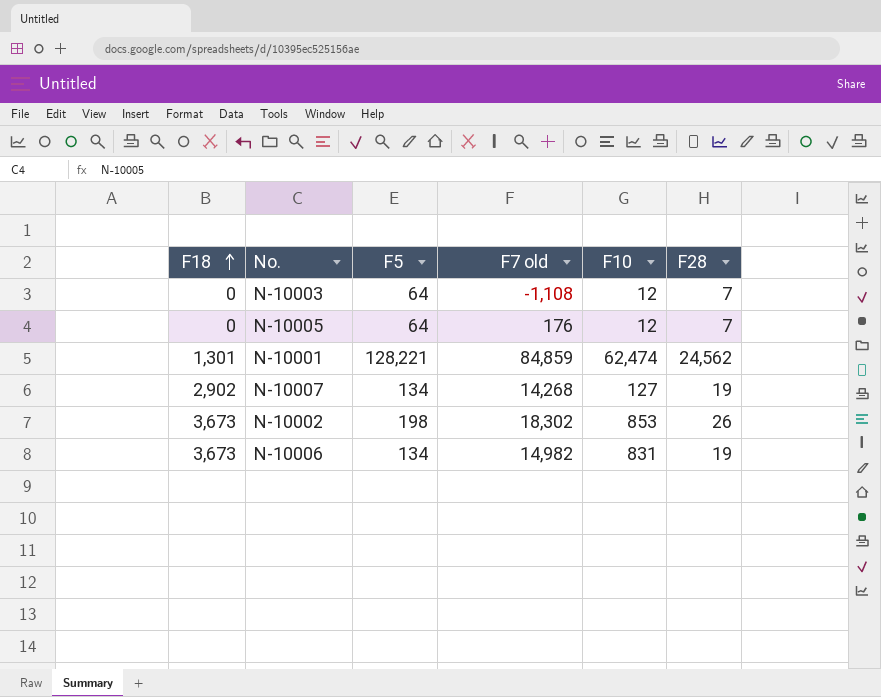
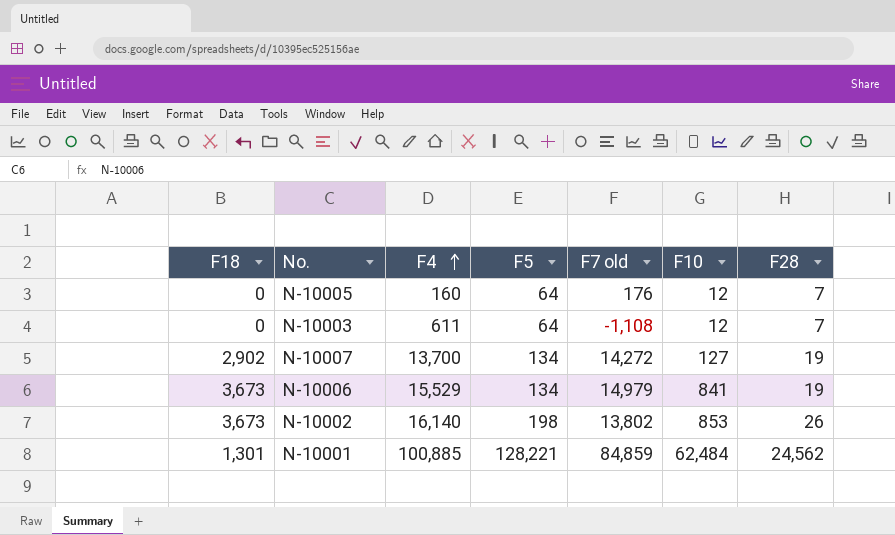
row order: F18 ascending -> F4 ascending
column F4 | position: none -> 3
N-10007 | F7 old: 14,268 -> 14,272
N-10006 | F7 old: 14,982 -> 14,979
N-10006 | F10: 831 -> 841
N-10002 | F7 old: 18,302 -> 13,802
N-10001 | F10: 62,474 -> 62,484

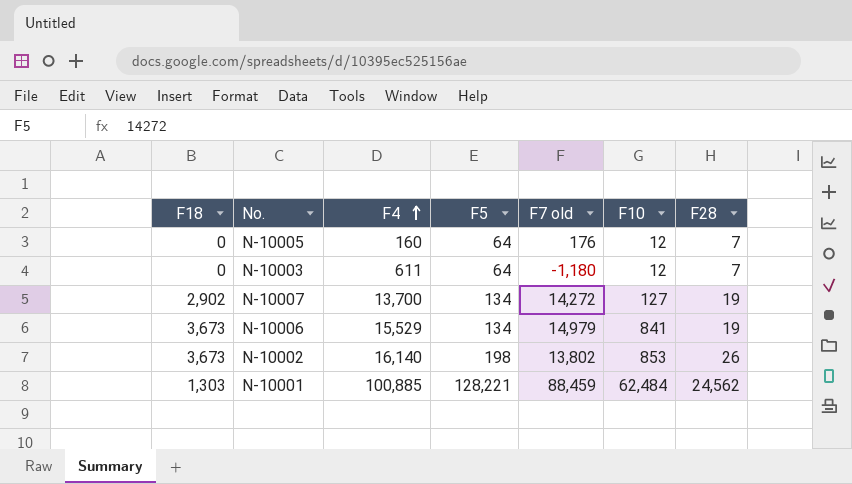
N-10003 | F7 old: -1,108 -> -1,180
N-10001 | F18: 1,301 -> 1,303
N-10001 | F7 old: 84,859 -> 88,459

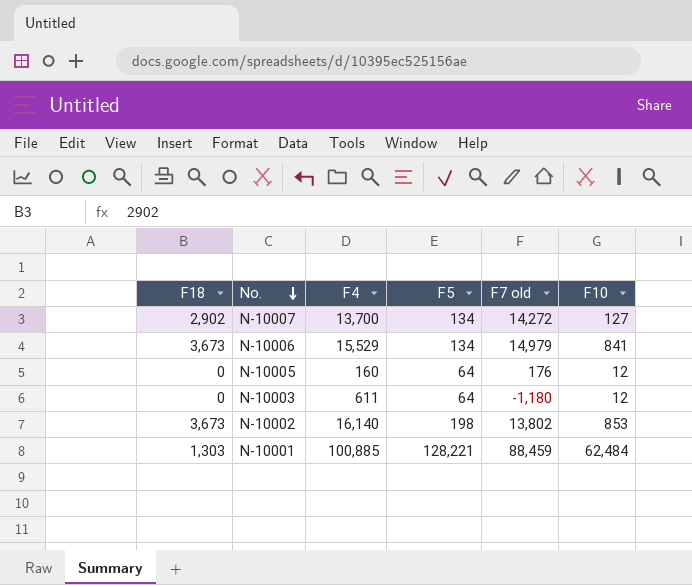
row order: F4 ascending -> No. descending
column F28 | position: 7 -> none

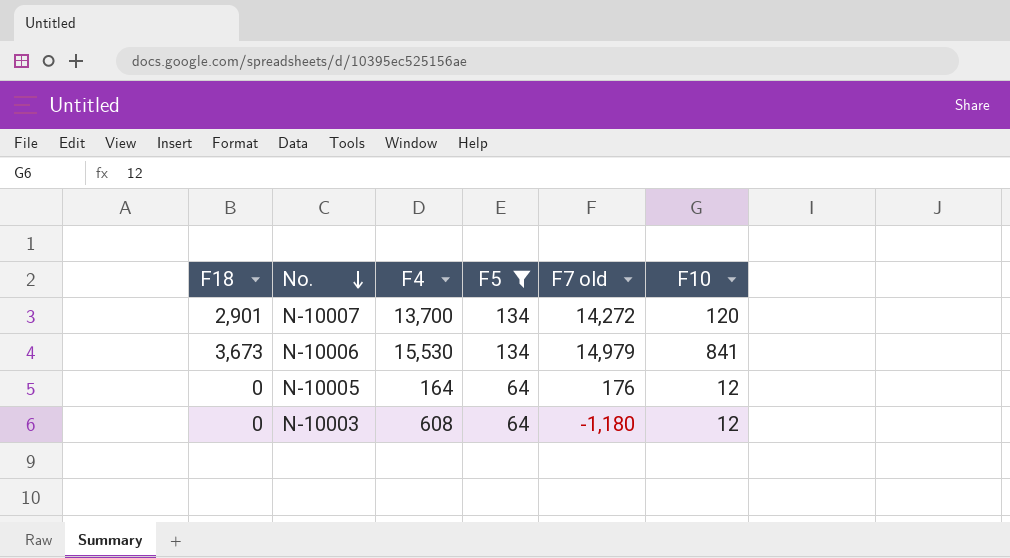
filter: none -> F5 <= 134
N-10007 | F18: 2,902 -> 2,901
N-10007 | F10: 127 -> 120
N-10006 | F4: 15,529 -> 15,530
N-10005 | F4: 160 -> 164
N-10003 | F4: 611 -> 608

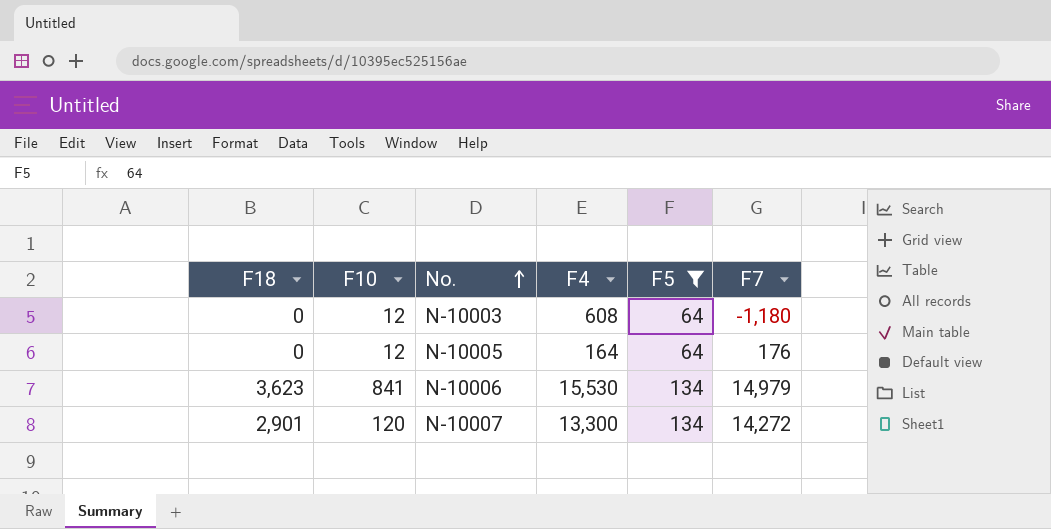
row order: No. descending -> No. ascending
column F10 | position: 6 -> 2
column name: F7 old -> F7
N-10006 | F18: 3,673 -> 3,623
N-10007 | F4: 13,700 -> 13,300

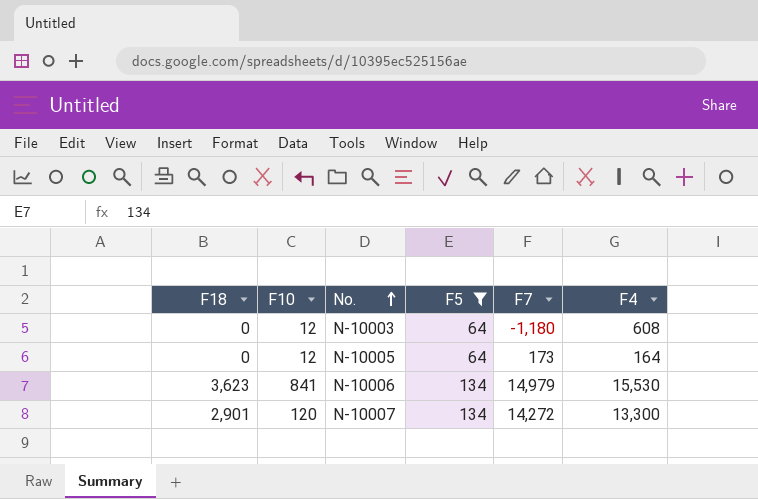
column F4 | position: 4 -> 6
N-10005 | F7: 176 -> 173

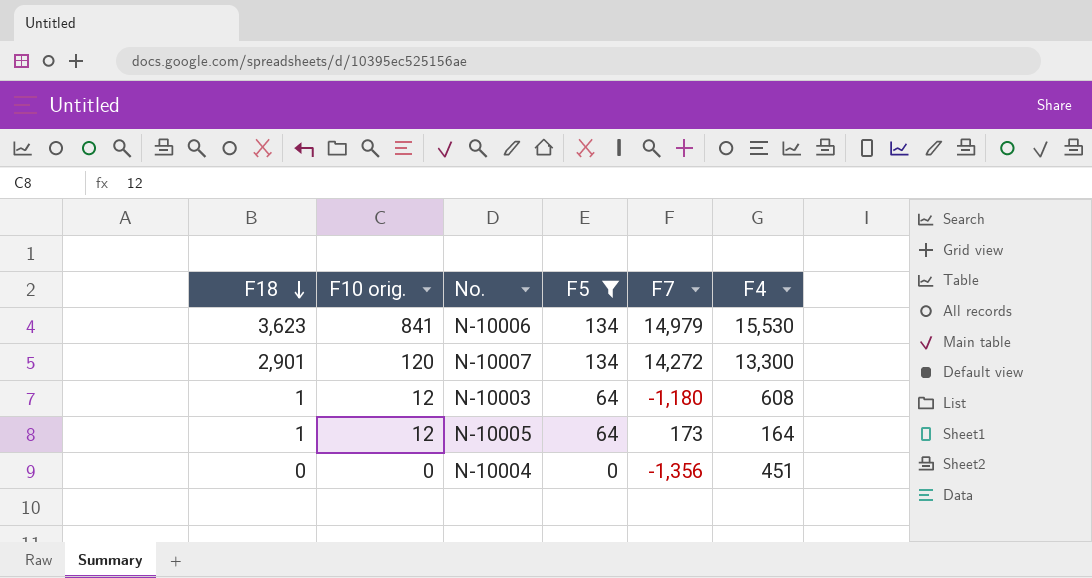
row order: No. ascending -> F18 descending
column name: F10 -> F10 orig.
N-10003 | F18: 0 -> 1
N-10005 | F18: 0 -> 1
row N-10004: none -> 0 | 0 | 0 | -1,356 | 451

